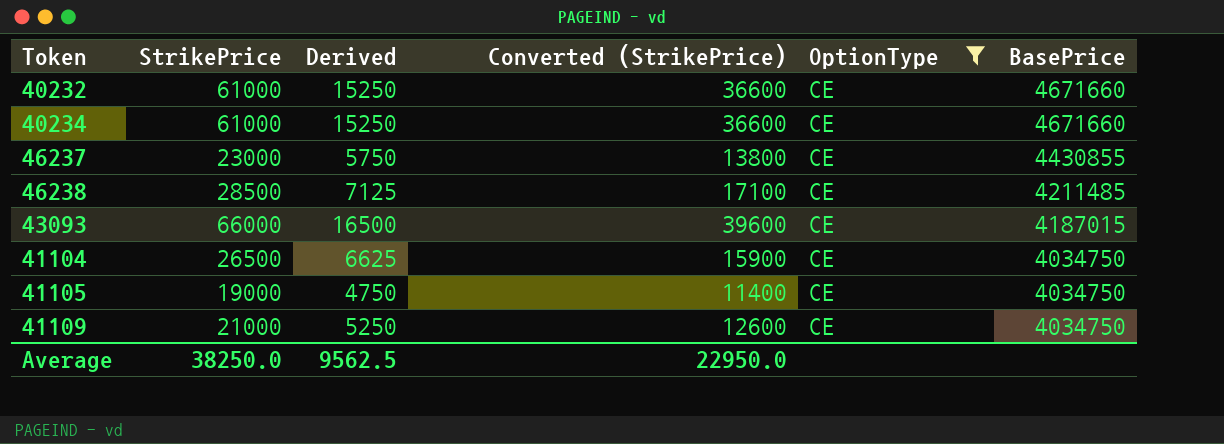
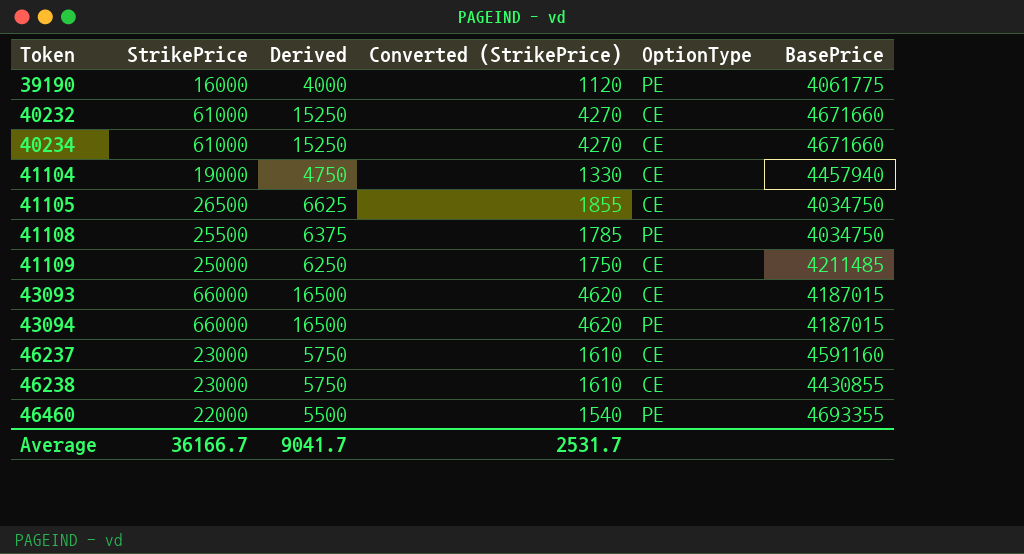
filter: OptionType = CE -> none
row order: BasePrice descending -> Token ascending
column Converted (StrikePrice) | formula: [StrikePrice] * 0.6 -> [StrikePrice] * 0.07
41104 | StrikePrice: 26500 -> 19000
41104 | Derived: 6625 -> 4750
41104 | BasePrice: 4034750 -> 4457940
41105 | StrikePrice: 19000 -> 26500
41105 | Derived: 4750 -> 6625
41109 | StrikePrice: 21000 -> 25000
41109 | Derived: 5250 -> 6250
41109 | BasePrice: 4034750 -> 4211485
46237 | BasePrice: 4430855 -> 4591160
46238 | StrikePrice: 28500 -> 23000
46238 | Derived: 7125 -> 5750
46238 | BasePrice: 4211485 -> 4430855
Average | StrikePrice: 38250.0 -> 36166.7
Average | Derived: 9562.5 -> 9041.7
Average | Converted (StrikePrice): 22950.0 -> 2531.7

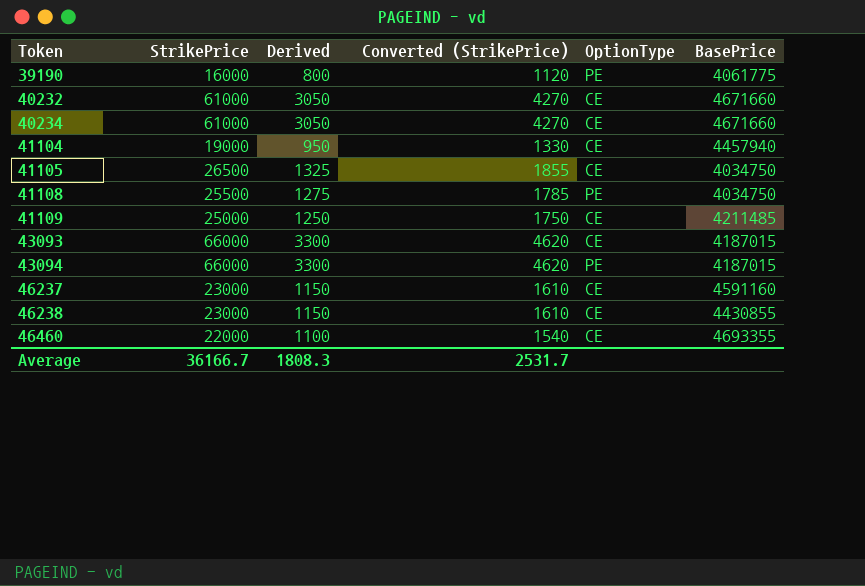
column Derived | formula: [StrikePrice] * 0.25 -> [StrikePrice] * 0.05
46460 | OptionType: PE -> CE
Average | Derived: 9041.7 -> 1808.3

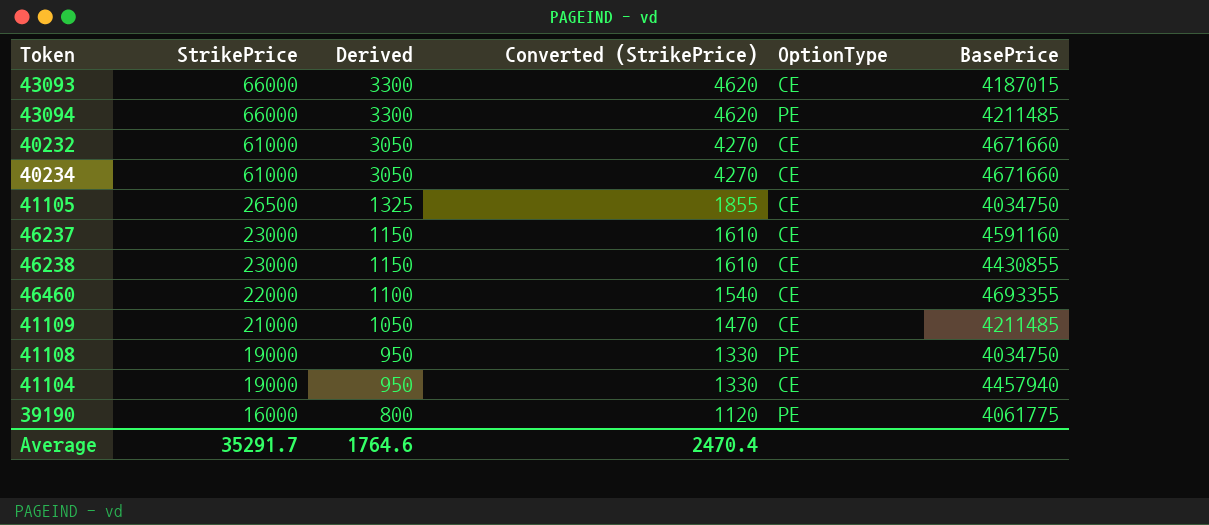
row order: Token ascending -> StrikePrice descending
43094 | BasePrice: 4187015 -> 4211485
41109 | StrikePrice: 25000 -> 21000
41109 | Derived: 1250 -> 1050
41109 | Converted (StrikePrice): 1750 -> 1470
41108 | StrikePrice: 25500 -> 19000
41108 | Derived: 1275 -> 950
41108 | Converted (StrikePrice): 1785 -> 1330
Average | StrikePrice: 36166.7 -> 35291.7
Average | Derived: 1808.3 -> 1764.6
Average | Converted (StrikePrice): 2531.7 -> 2470.4

